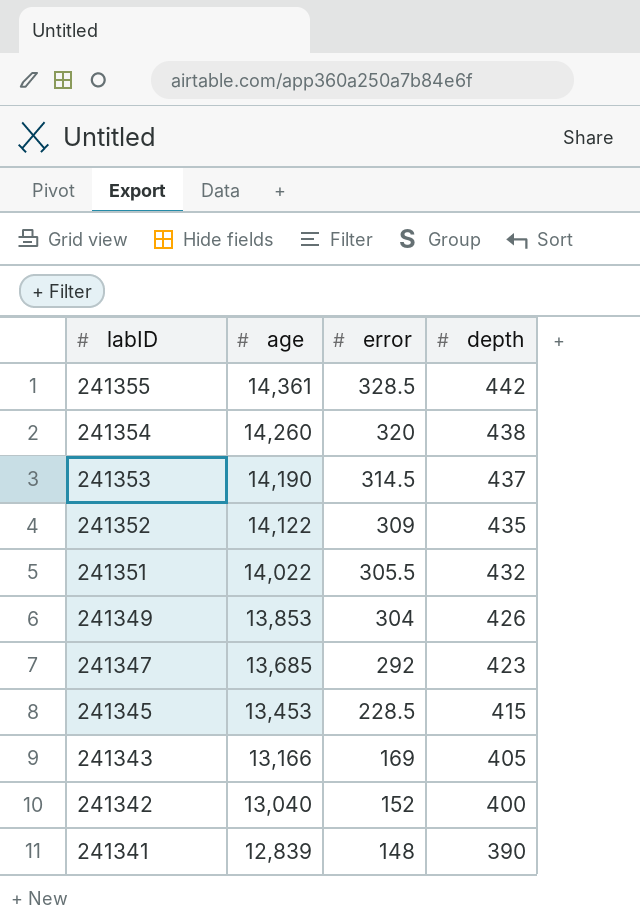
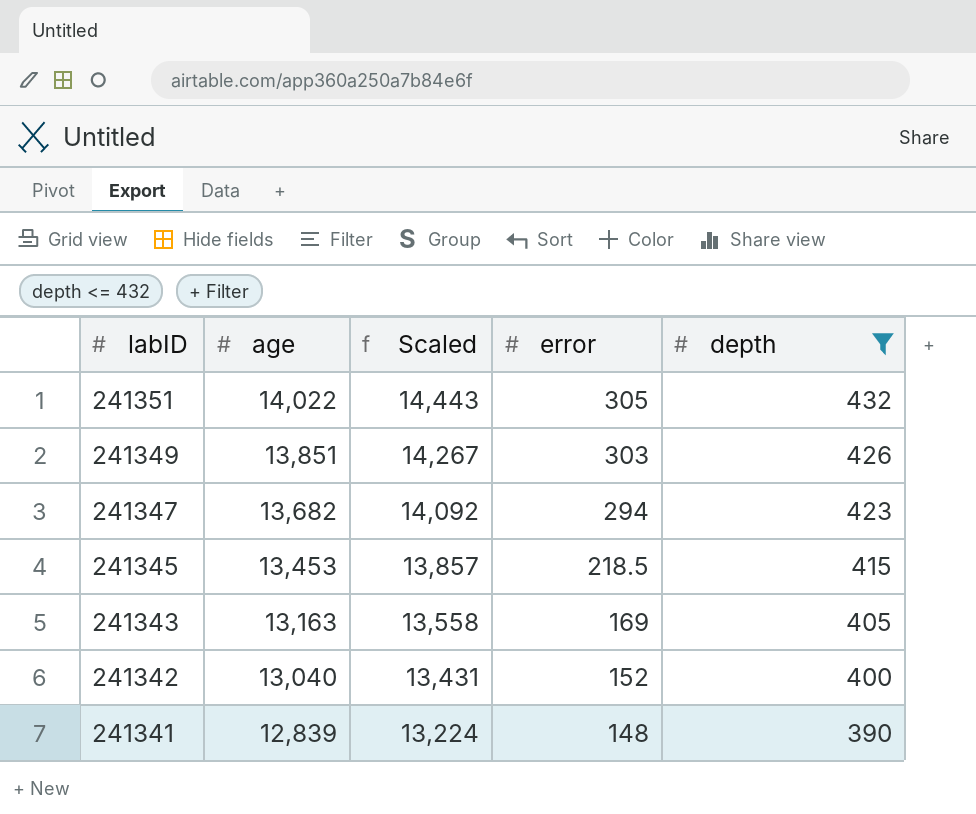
filter: none -> depth <= 432
column Scaled | formula: none -> [age] * 1.03
241351 | error: 305.5 -> 305
241349 | age: 13,853 -> 13,851
241349 | error: 304 -> 303
241347 | age: 13,685 -> 13,682
241347 | error: 292 -> 294
241345 | error: 228.5 -> 218.5
241343 | age: 13,166 -> 13,163

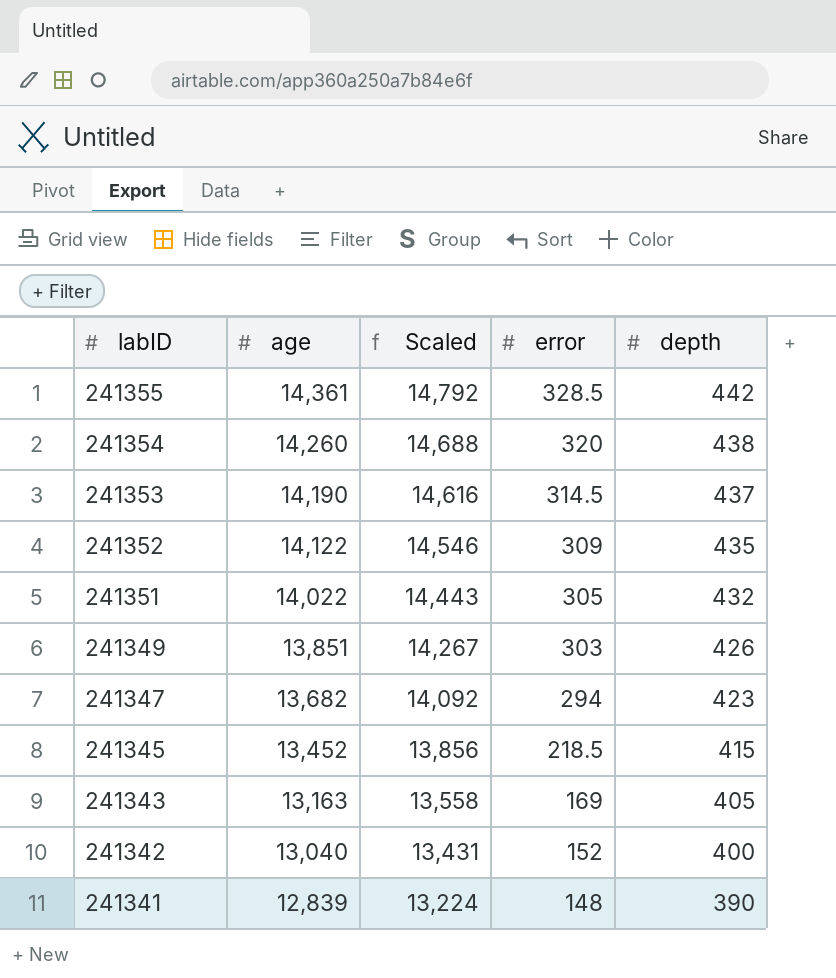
filter: depth <= 432 -> none
241345 | age: 13,453 -> 13,452
241345 | Scaled: 13,857 -> 13,856

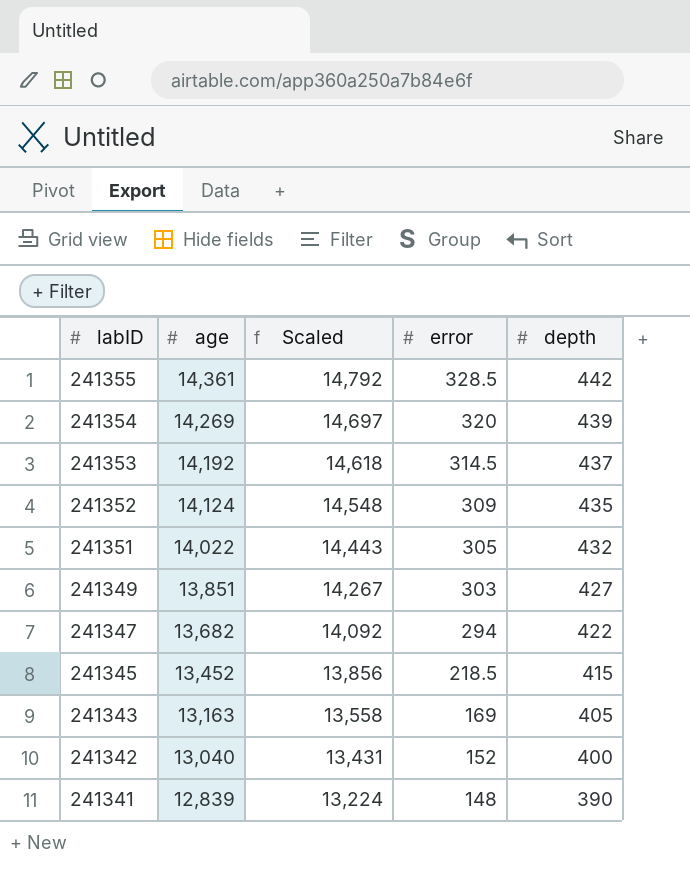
241354 | age: 14,260 -> 14,269
241354 | Scaled: 14,688 -> 14,697
241354 | depth: 438 -> 439
241353 | age: 14,190 -> 14,192
241353 | Scaled: 14,616 -> 14,618
241352 | age: 14,122 -> 14,124
241352 | Scaled: 14,546 -> 14,548
241349 | depth: 426 -> 427
241347 | depth: 423 -> 422

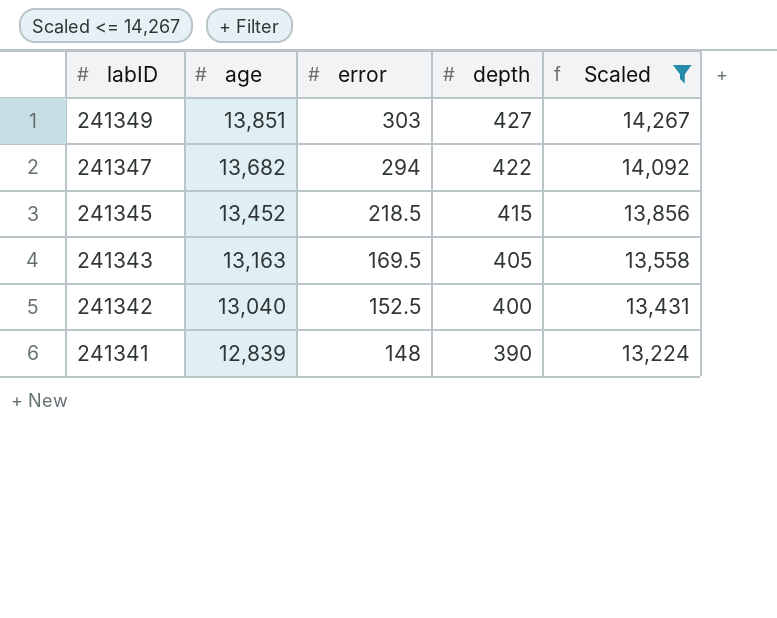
filter: none -> Scaled <= 14,267
column Scaled | position: 3 -> 5
241343 | error: 169 -> 169.5
241342 | error: 152 -> 152.5

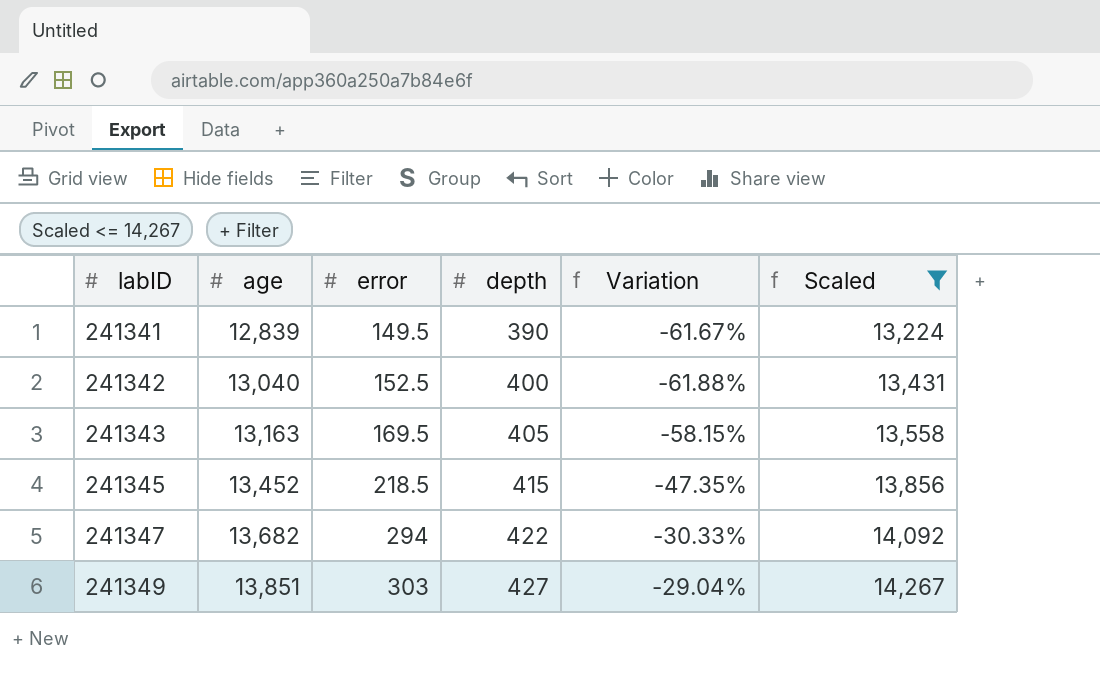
row order: labID descending -> labID ascending
column Variation | formula: none -> ([error] - [depth]) / [depth]
241341 | error: 148 -> 149.5

